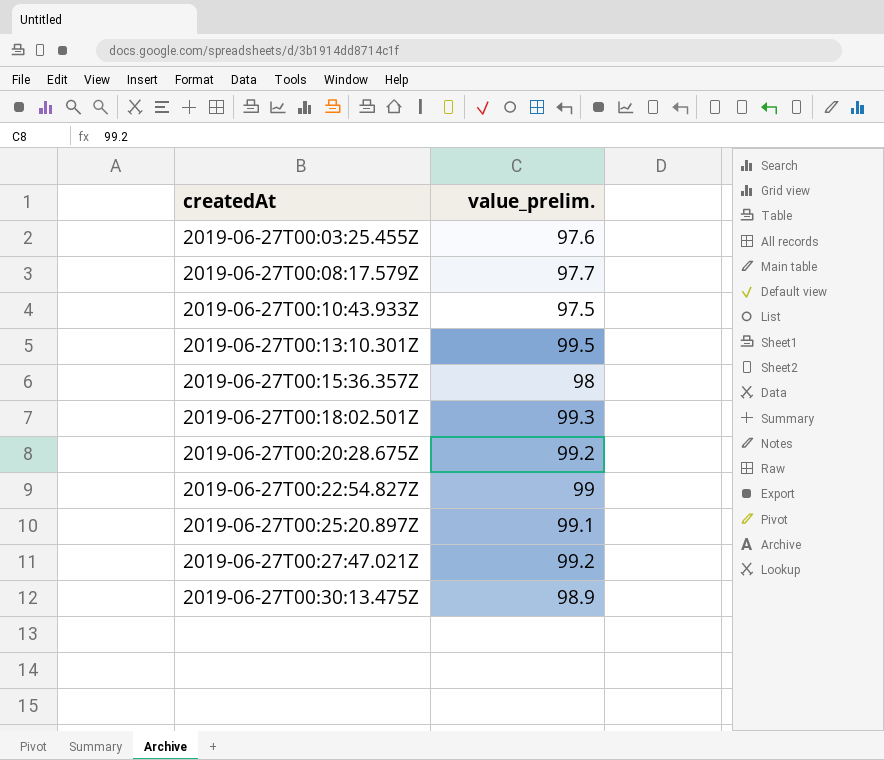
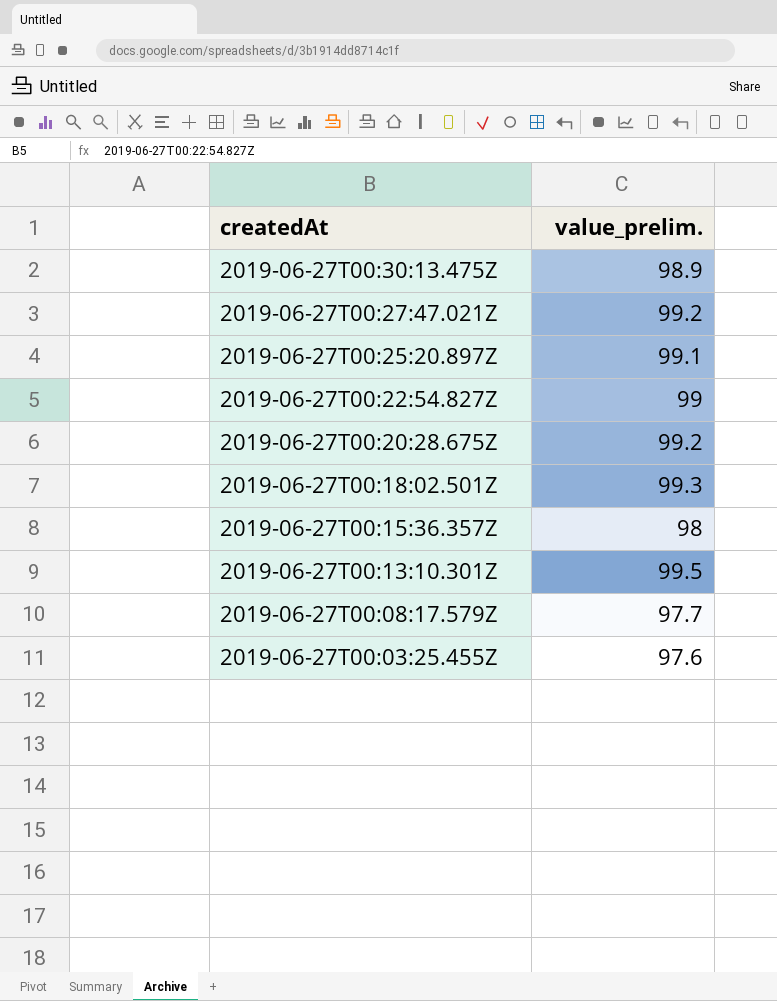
row order: createdAt ascending -> createdAt descending
row 2019-06-27T00:10:43.933Z: 97.5 -> none

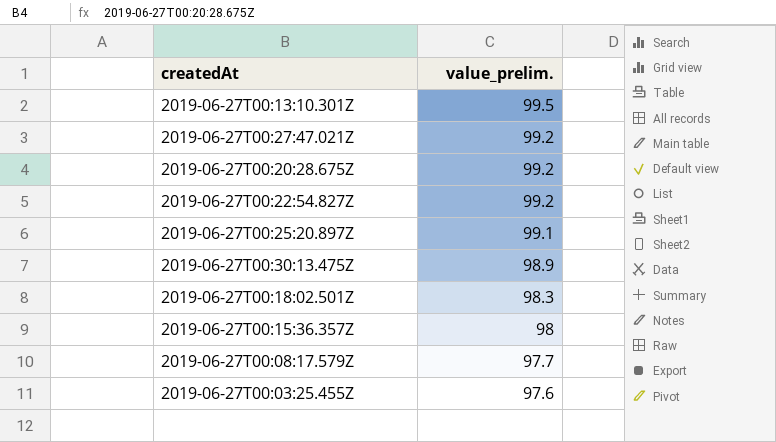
row order: createdAt descending -> value_prelim. descending
2019-06-27T00:22:54.827Z | value_prelim.: 99 -> 99.2
2019-06-27T00:18:02.501Z | value_prelim.: 99.3 -> 98.3

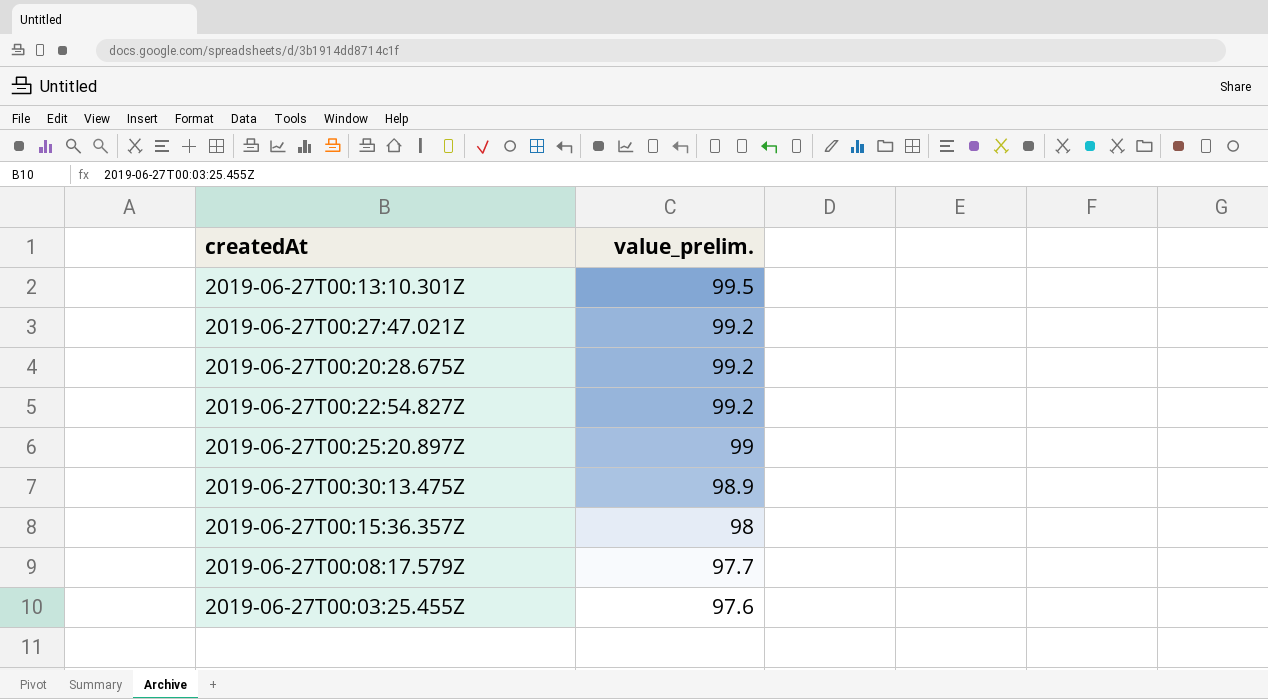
row 2019-06-27T00:18:02.501Z: 98.3 -> none
2019-06-27T00:25:20.897Z | value_prelim.: 99.1 -> 99

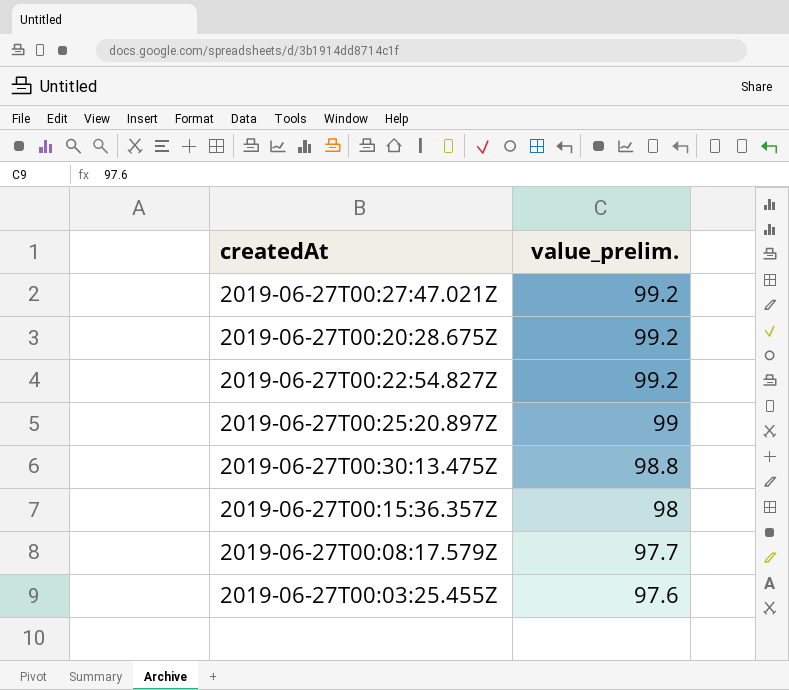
row 2019-06-27T00:13:10.301Z: 99.5 -> none
2019-06-27T00:30:13.475Z | value_prelim.: 98.9 -> 98.8

